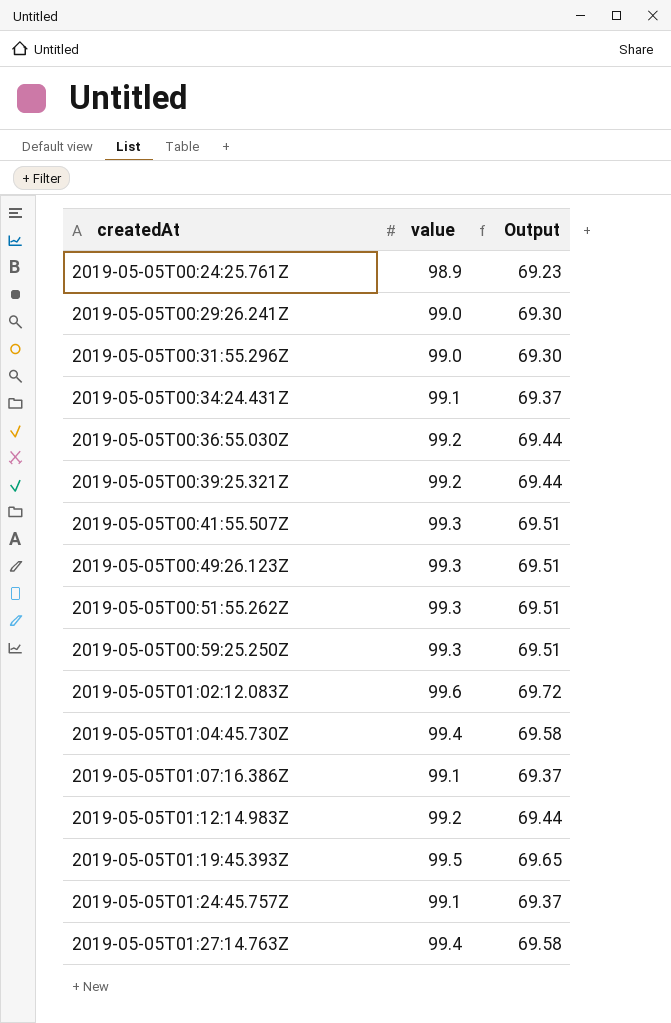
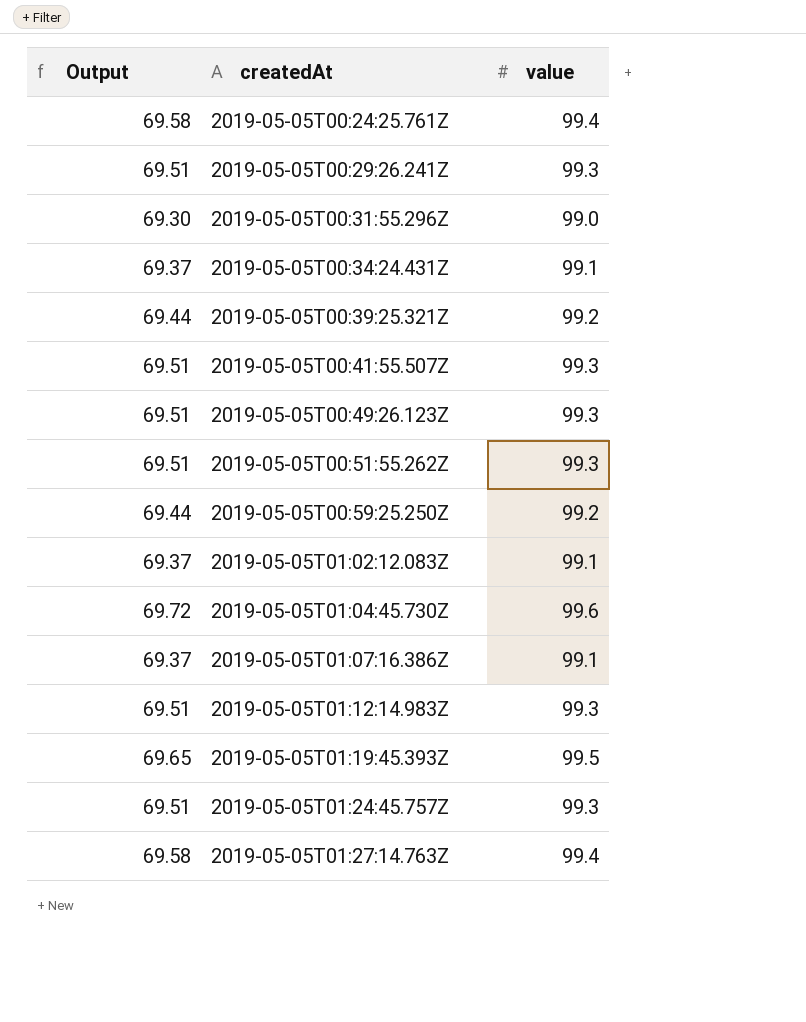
column Output | position: 3 -> 1
row 2019-05-05T00:36:55.030Z: 99.2 | 69.44 -> none
2019-05-05T00:24:25.761Z | Output: 69.23 -> 69.58
2019-05-05T00:24:25.761Z | value: 98.9 -> 99.4
2019-05-05T00:29:26.241Z | Output: 69.30 -> 69.51
2019-05-05T00:29:26.241Z | value: 99.0 -> 99.3
2019-05-05T00:59:25.250Z | Output: 69.51 -> 69.44
2019-05-05T00:59:25.250Z | value: 99.3 -> 99.2
2019-05-05T01:02:12.083Z | Output: 69.72 -> 69.37
2019-05-05T01:02:12.083Z | value: 99.6 -> 99.1
2019-05-05T01:04:45.730Z | Output: 69.58 -> 69.72
2019-05-05T01:04:45.730Z | value: 99.4 -> 99.6
2019-05-05T01:12:14.983Z | Output: 69.44 -> 69.51
2019-05-05T01:12:14.983Z | value: 99.2 -> 99.3
2019-05-05T01:24:45.757Z | Output: 69.37 -> 69.51
2019-05-05T01:24:45.757Z | value: 99.1 -> 99.3

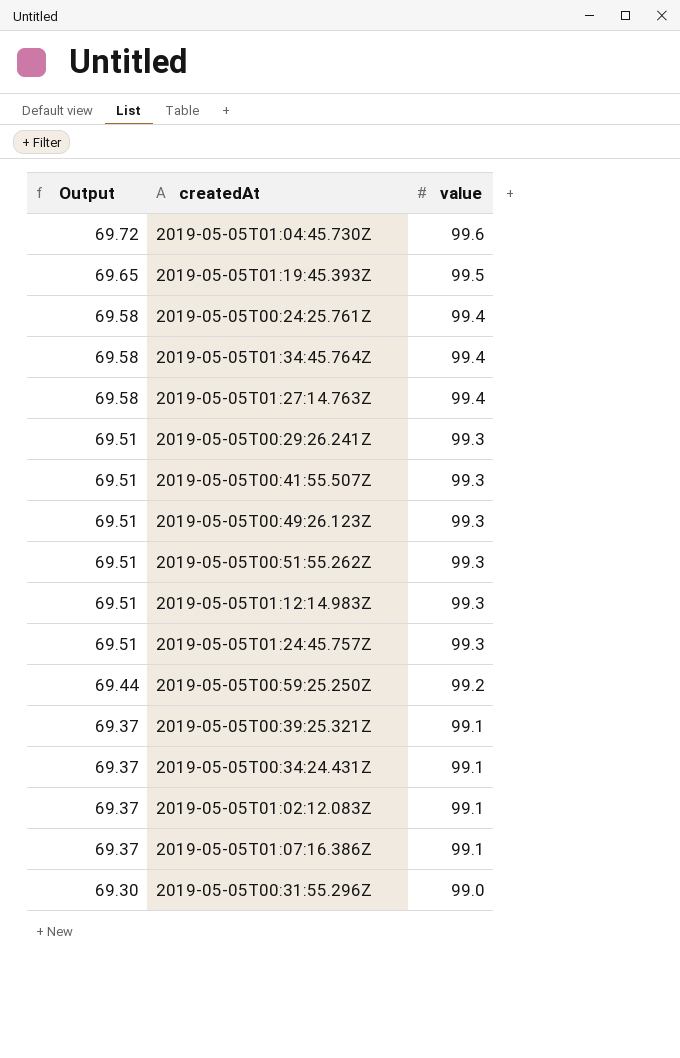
row order: createdAt ascending -> Output descending
row 2019-05-05T01:34:45.764Z: none -> 69.58 | 99.4
2019-05-05T00:39:25.321Z | Output: 69.44 -> 69.37
2019-05-05T00:39:25.321Z | value: 99.2 -> 99.1

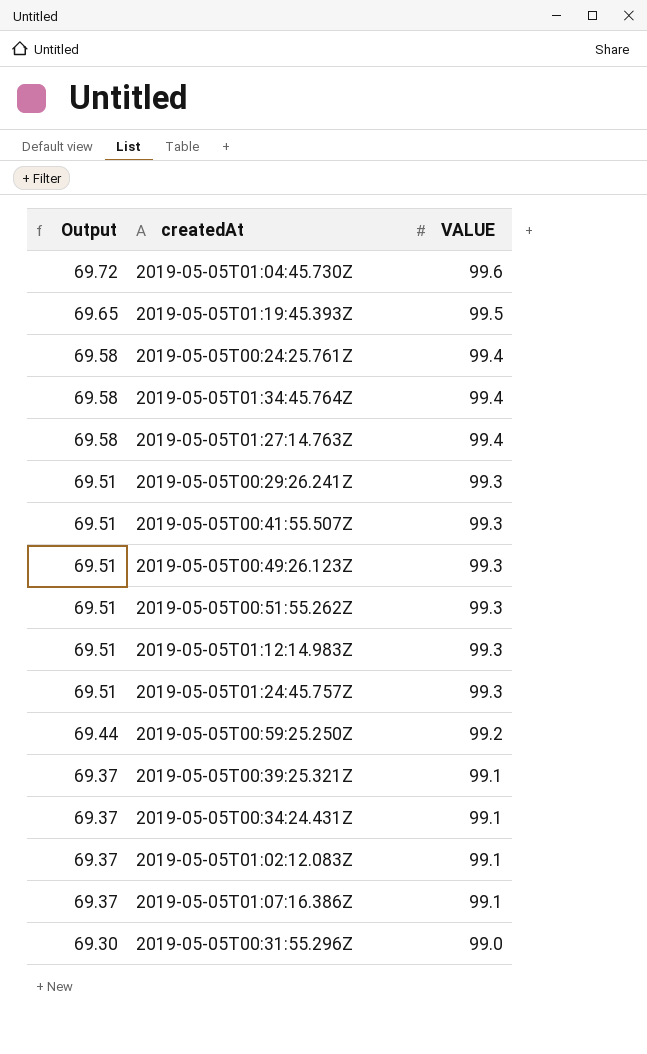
column name: value -> VALUE

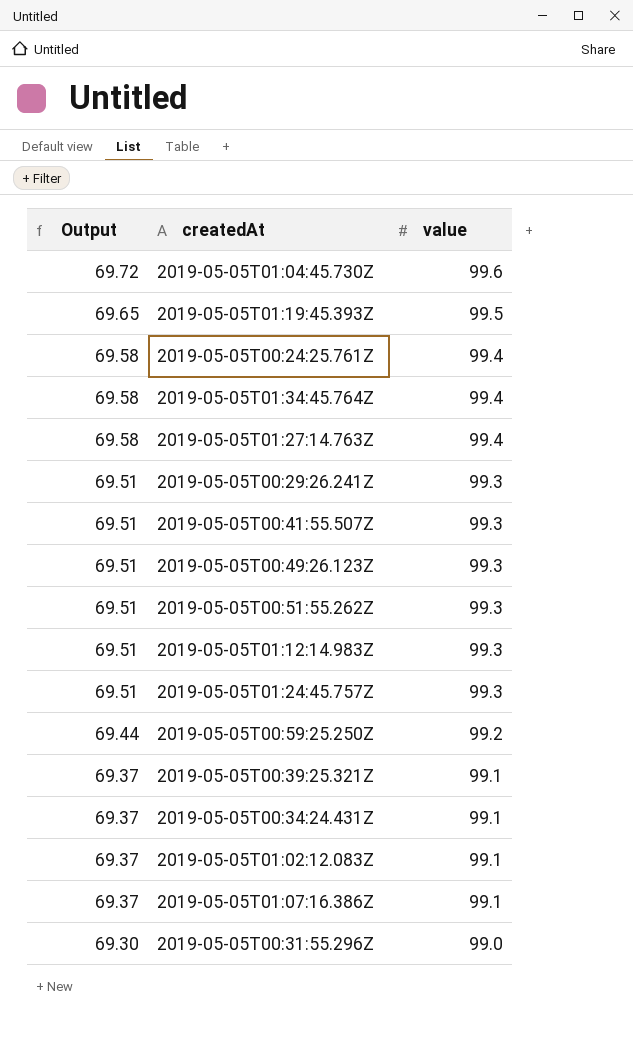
column name: VALUE -> value

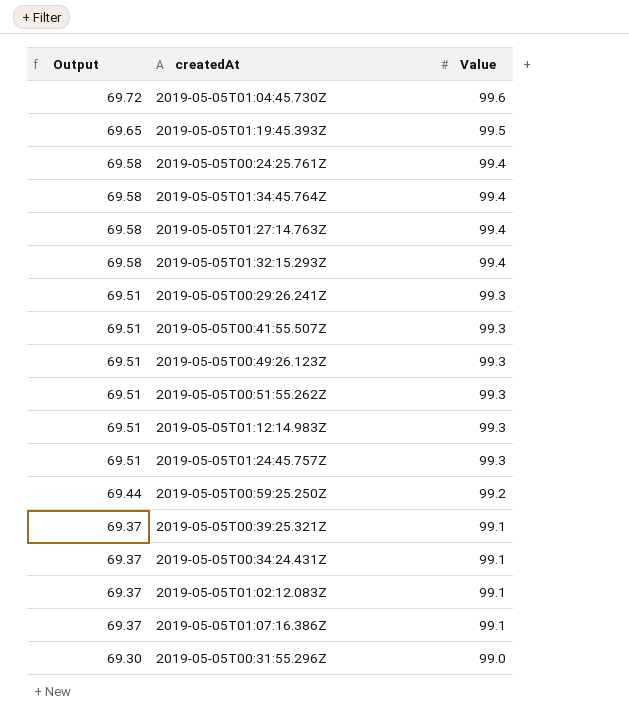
column name: value -> Value
row 2019-05-05T01:32:15.293Z: none -> 69.58 | 99.4

